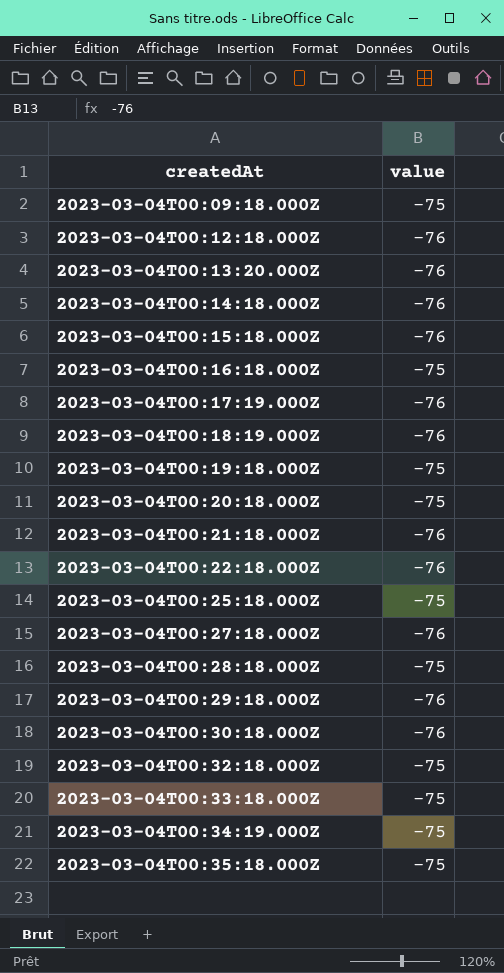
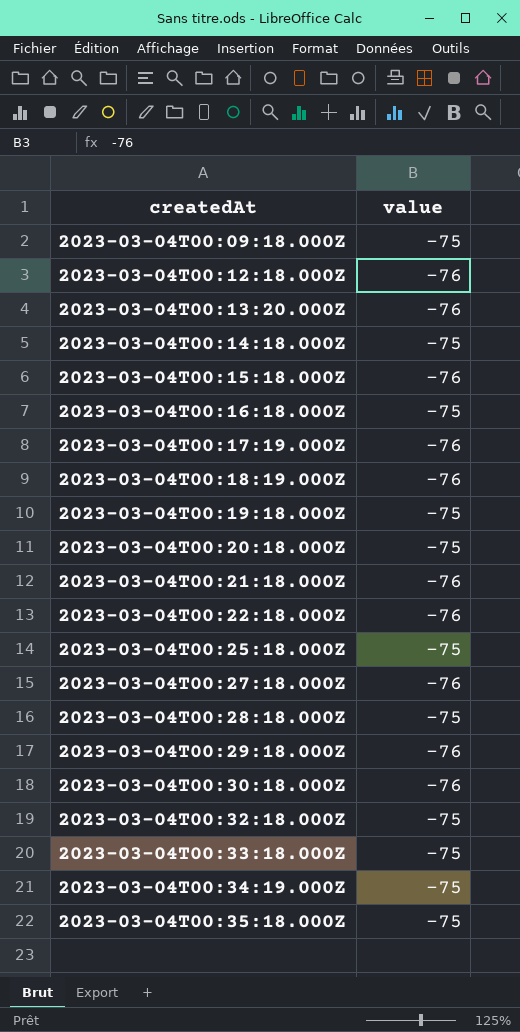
2023-03-04T00:14:18.000Z | value: -76 -> -75

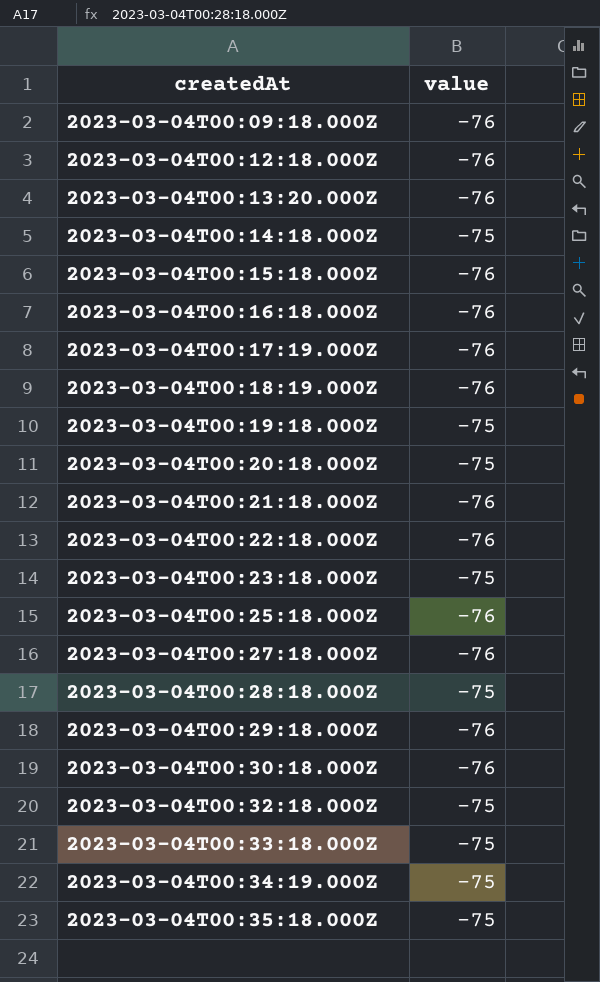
2023-03-04T00:09:18.000Z | value: -75 -> -76
2023-03-04T00:16:18.000Z | value: -75 -> -76
row 2023-03-04T00:23:18.000Z: none -> -75
2023-03-04T00:25:18.000Z | value: -75 -> -76

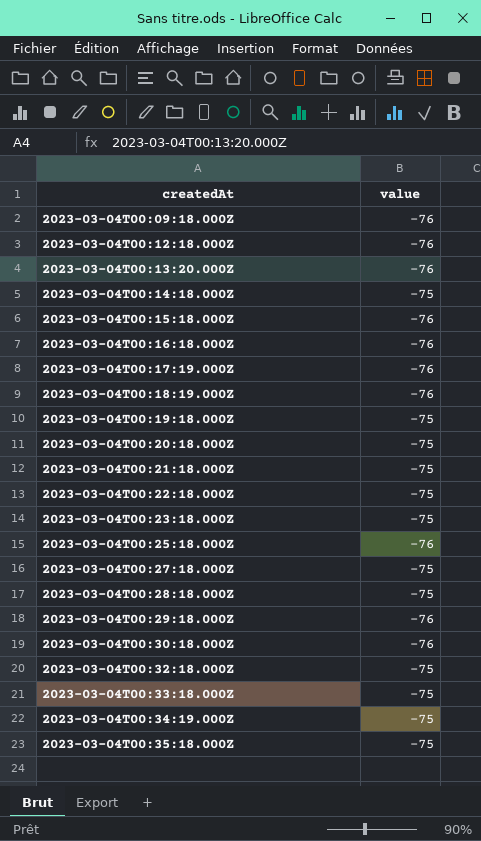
2023-03-04T00:21:18.000Z | value: -76 -> -75
2023-03-04T00:22:18.000Z | value: -76 -> -75
2023-03-04T00:27:18.000Z | value: -76 -> -75

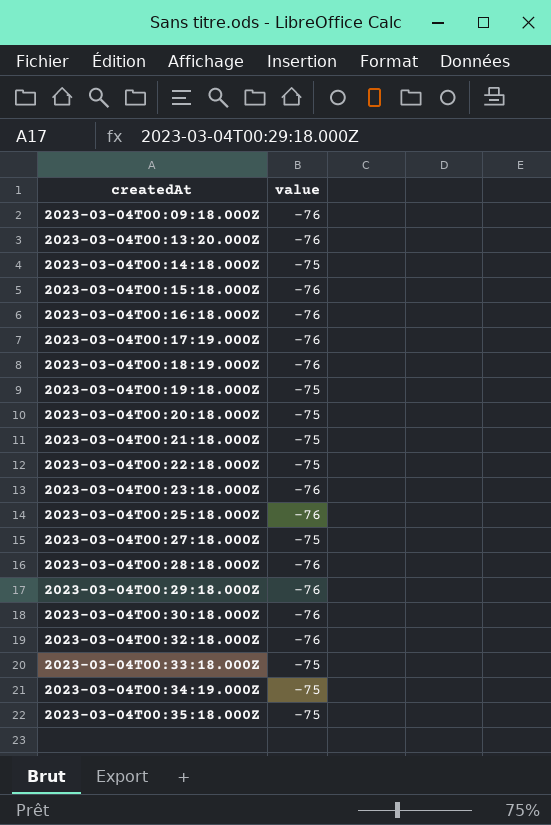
row 2023-03-04T00:12:18.000Z: -76 -> none
2023-03-04T00:23:18.000Z | value: -75 -> -76
2023-03-04T00:28:18.000Z | value: -75 -> -76
2023-03-04T00:32:18.000Z | value: -75 -> -76

